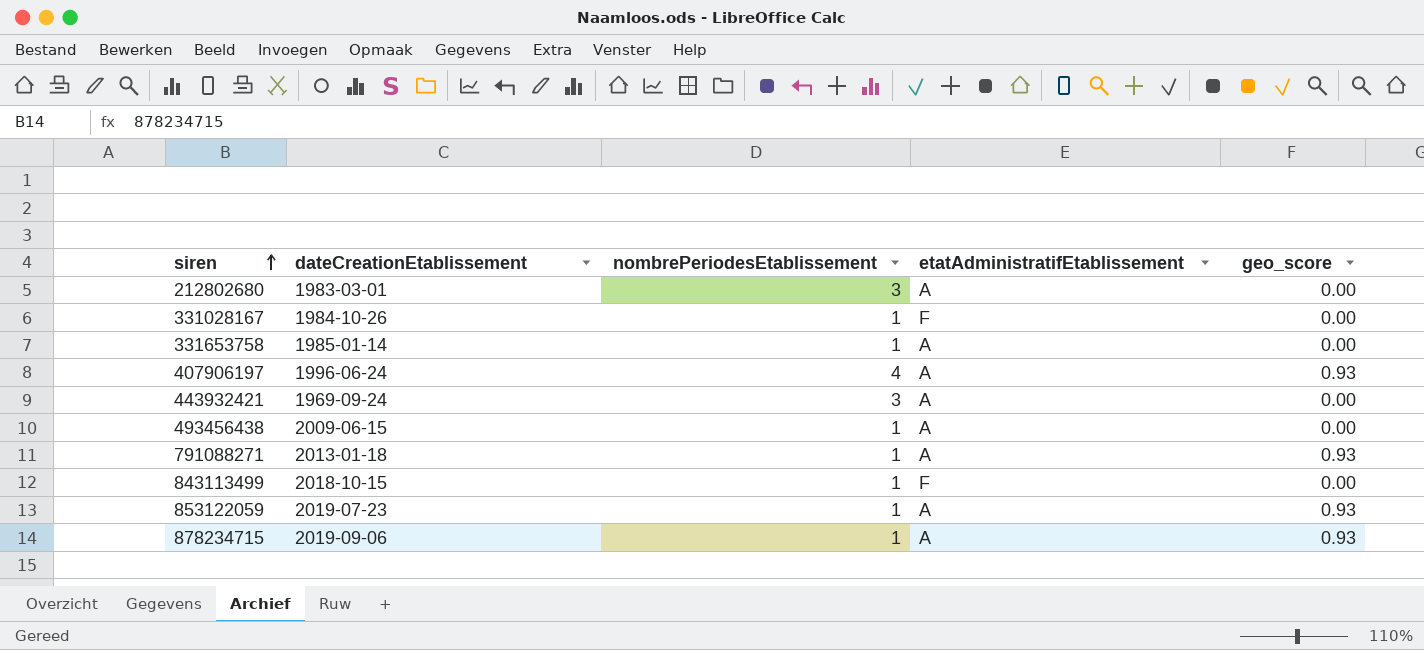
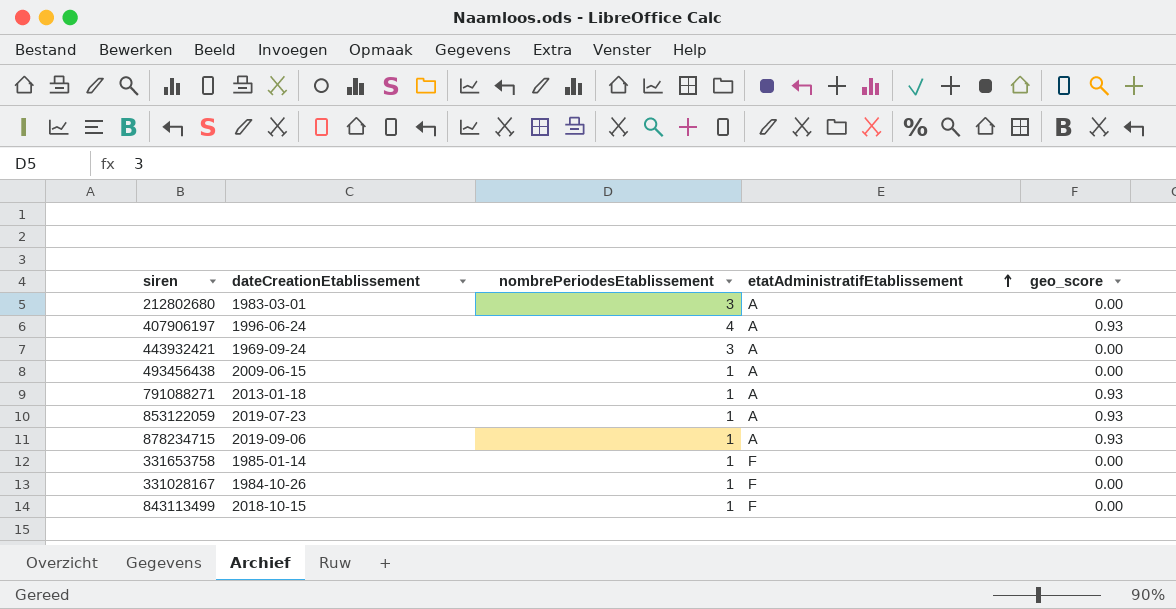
row order: siren ascending -> etatAdministratifEtablissement ascending
331653758 | etatAdministratifEtablissement: A -> F

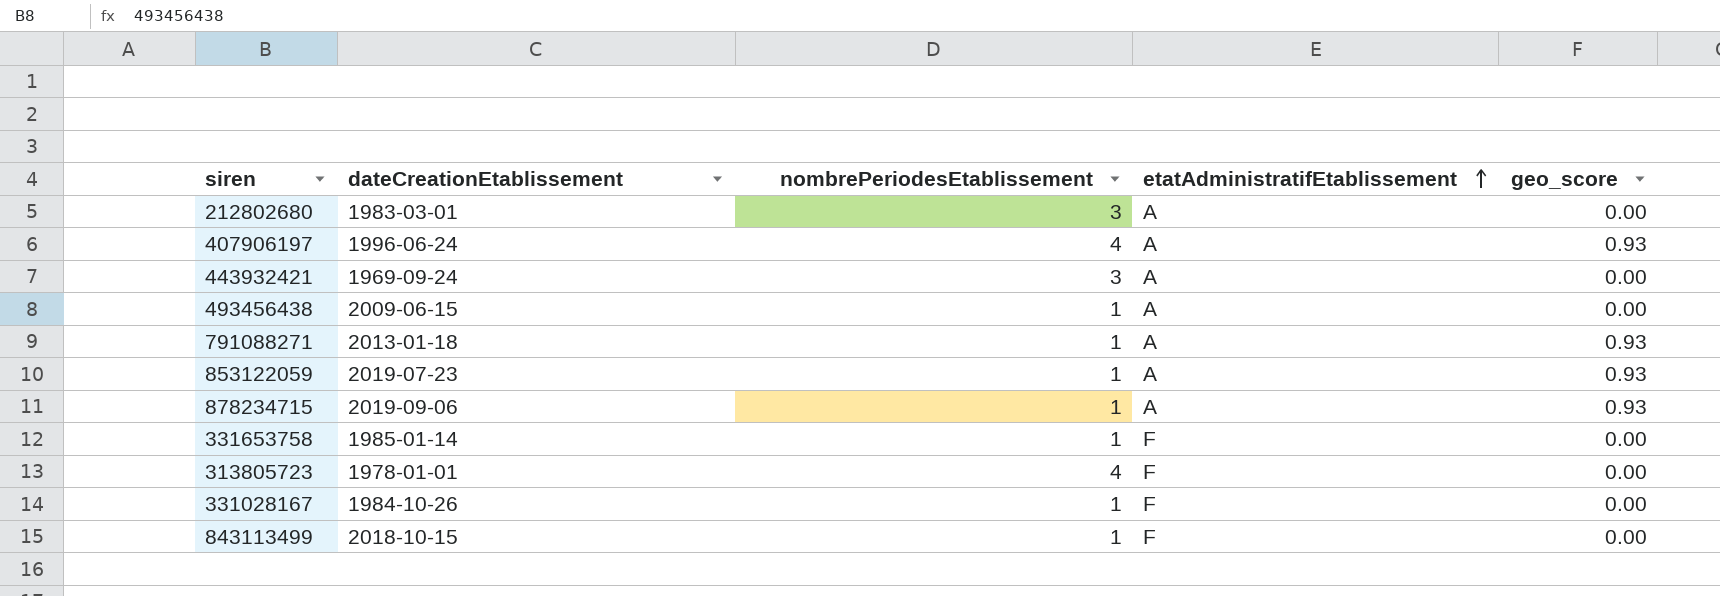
row 313805723: none -> 1978-01-01 | 4 | F | 0.00

